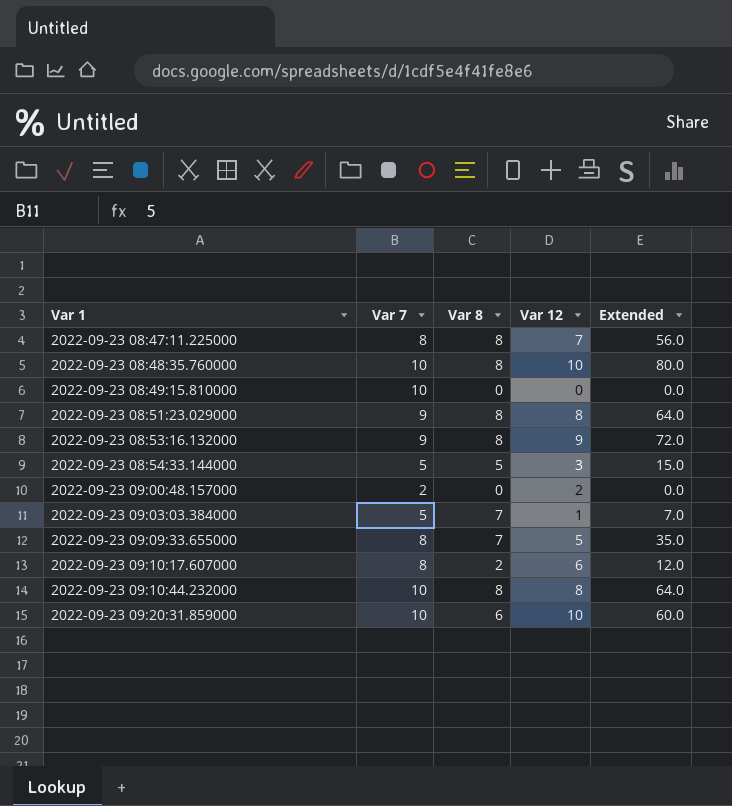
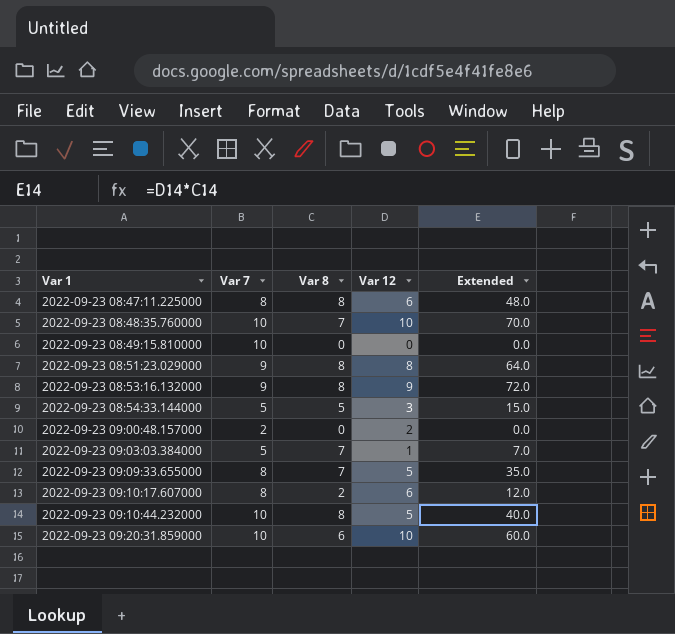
2022-09-23 08:47:11.225000 | Var 12: 7 -> 6
2022-09-23 08:47:11.225000 | Extended: 56.0 -> 48.0
2022-09-23 08:48:35.760000 | Var 8: 8 -> 7
2022-09-23 08:48:35.760000 | Extended: 80.0 -> 70.0
2022-09-23 09:10:44.232000 | Var 12: 8 -> 5
2022-09-23 09:10:44.232000 | Extended: 64.0 -> 40.0

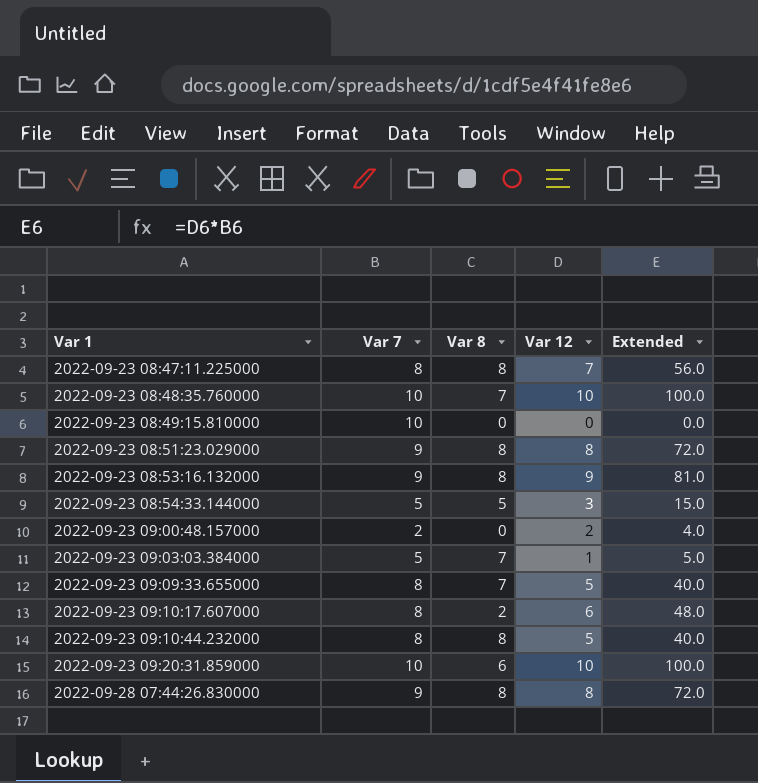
column Extended | formula: [Var 8] * [Var 12] -> [Var 7] * [Var 12]
2022-09-23 08:47:11.225000 | Var 12: 6 -> 7
2022-09-23 09:10:44.232000 | Var 7: 10 -> 8
row 2022-09-28 07:44:26.830000: none -> 9 | 8 | 8 | 72.0

